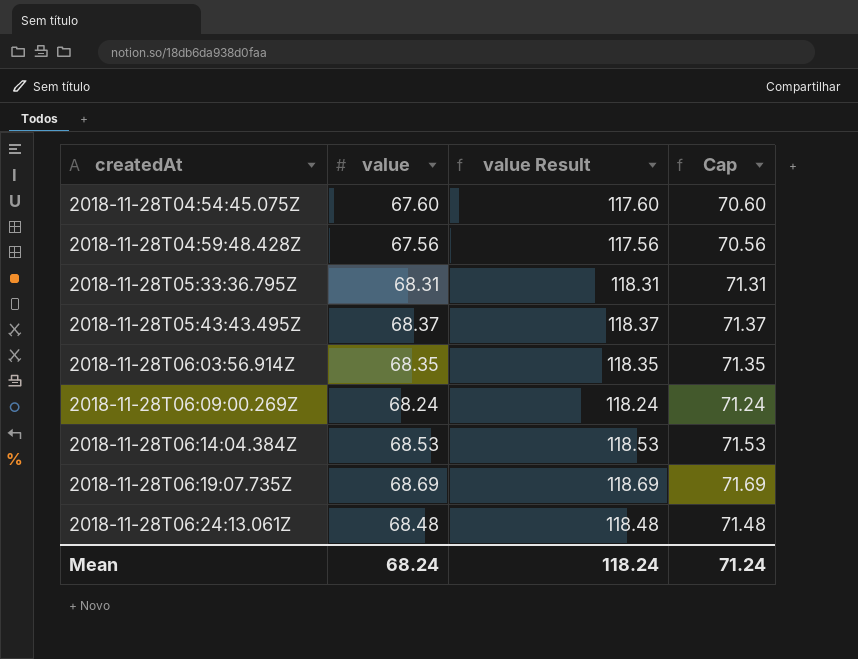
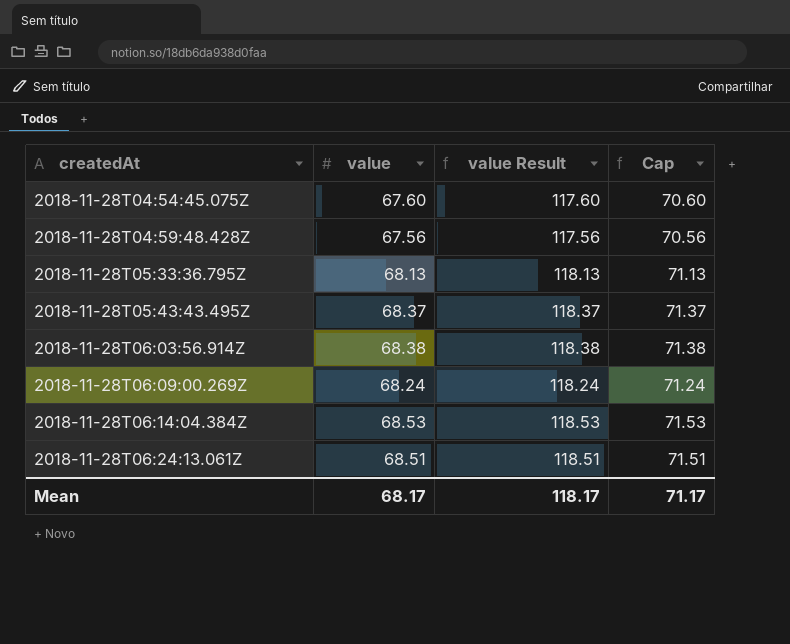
row 2018-11-28T06:19:07.735Z: 68.69 | 118.69 | 71.69 -> none
2018-11-28T05:33:36.795Z | value: 68.31 -> 68.13
2018-11-28T05:33:36.795Z | value Result: 118.31 -> 118.13
2018-11-28T05:33:36.795Z | Cap: 71.31 -> 71.13
2018-11-28T06:03:56.914Z | value: 68.35 -> 68.38
2018-11-28T06:03:56.914Z | value Result: 118.35 -> 118.38
2018-11-28T06:03:56.914Z | Cap: 71.35 -> 71.38
2018-11-28T06:24:13.061Z | value: 68.48 -> 68.51
2018-11-28T06:24:13.061Z | value Result: 118.48 -> 118.51
2018-11-28T06:24:13.061Z | Cap: 71.48 -> 71.51
Mean | value: 68.24 -> 68.17
Mean | value Result: 118.24 -> 118.17
Mean | Cap: 71.24 -> 71.17

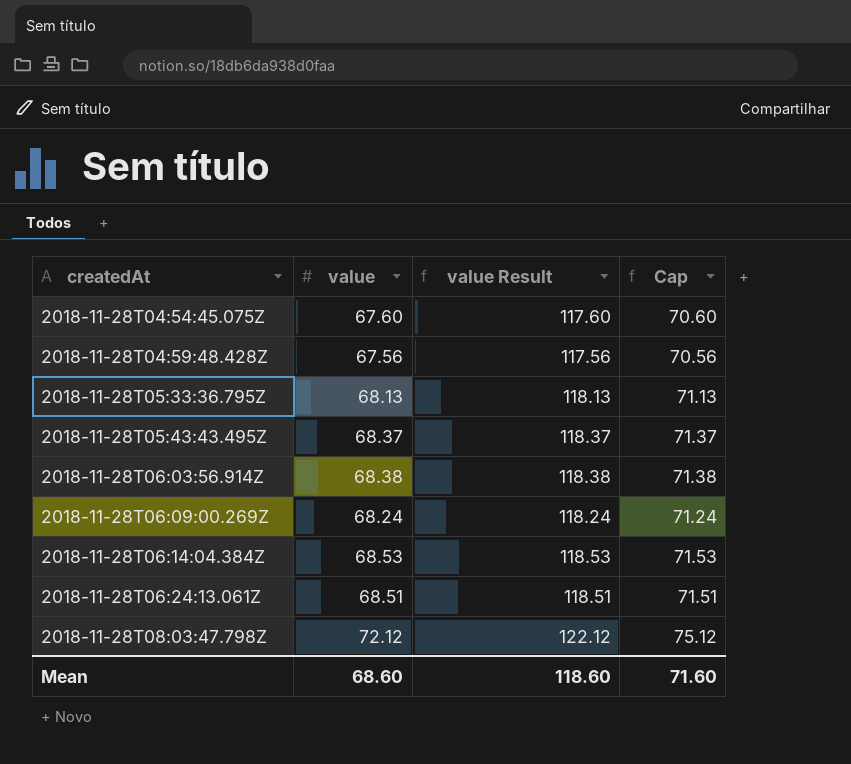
row 2018-11-28T08:03:47.798Z: none -> 72.12 | 122.12 | 75.12
Mean | value: 68.17 -> 68.60
Mean | value Result: 118.17 -> 118.60
Mean | Cap: 71.17 -> 71.60

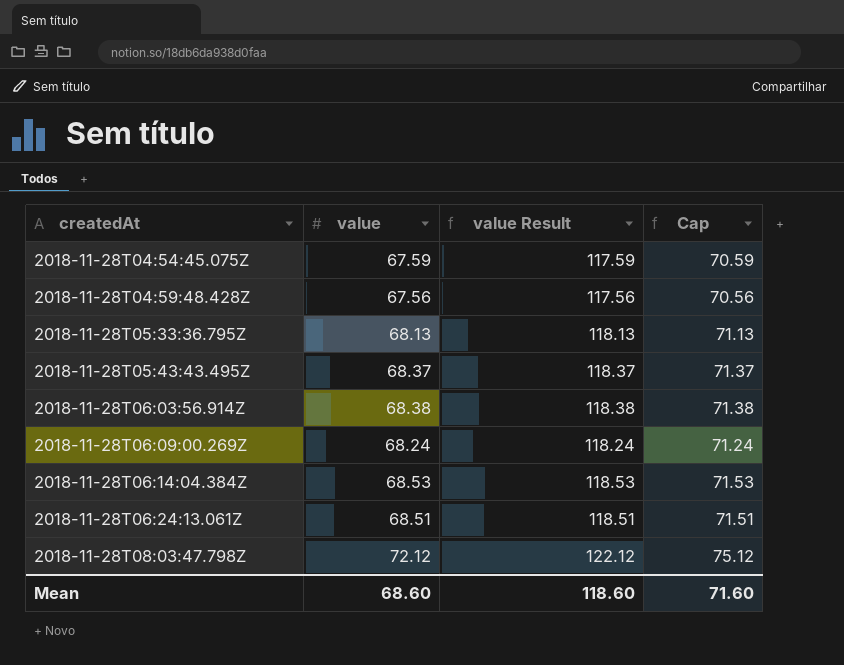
2018-11-28T04:54:45.075Z | value: 67.60 -> 67.59
2018-11-28T04:54:45.075Z | value Result: 117.60 -> 117.59
2018-11-28T04:54:45.075Z | Cap: 70.60 -> 70.59

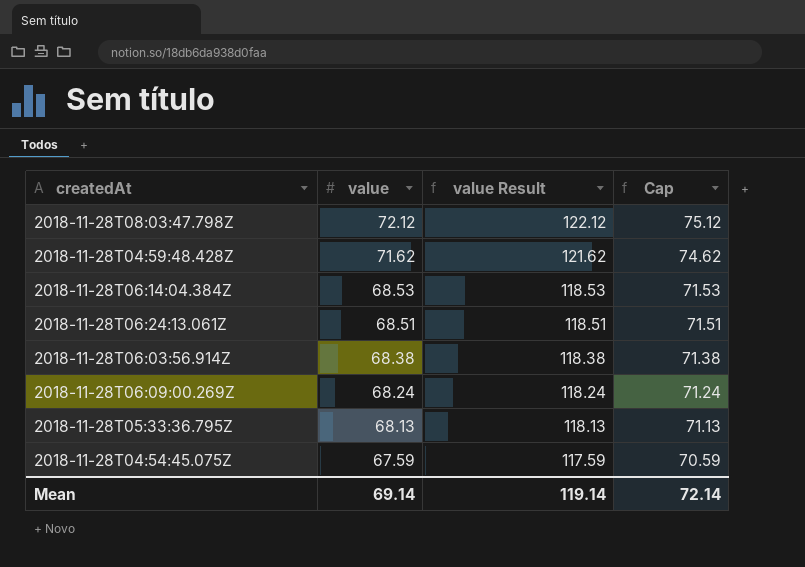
row order: createdAt ascending -> value descending
row 2018-11-28T05:43:43.495Z: 68.37 | 118.37 | 71.37 -> none
2018-11-28T04:59:48.428Z | value: 67.56 -> 71.62
2018-11-28T04:59:48.428Z | value Result: 117.56 -> 121.62
2018-11-28T04:59:48.428Z | Cap: 70.56 -> 74.62
Mean | value: 68.60 -> 69.14
Mean | value Result: 118.60 -> 119.14
Mean | Cap: 71.60 -> 72.14

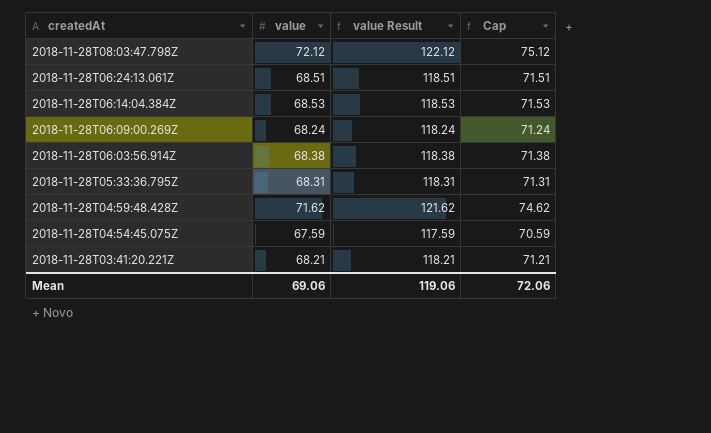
row order: value descending -> createdAt descending
2018-11-28T05:33:36.795Z | value: 68.13 -> 68.31
2018-11-28T05:33:36.795Z | value Result: 118.13 -> 118.31
2018-11-28T05:33:36.795Z | Cap: 71.13 -> 71.31
row 2018-11-28T03:41:20.221Z: none -> 68.21 | 118.21 | 71.21
Mean | value: 69.14 -> 69.06
Mean | value Result: 119.14 -> 119.06
Mean | Cap: 72.14 -> 72.06

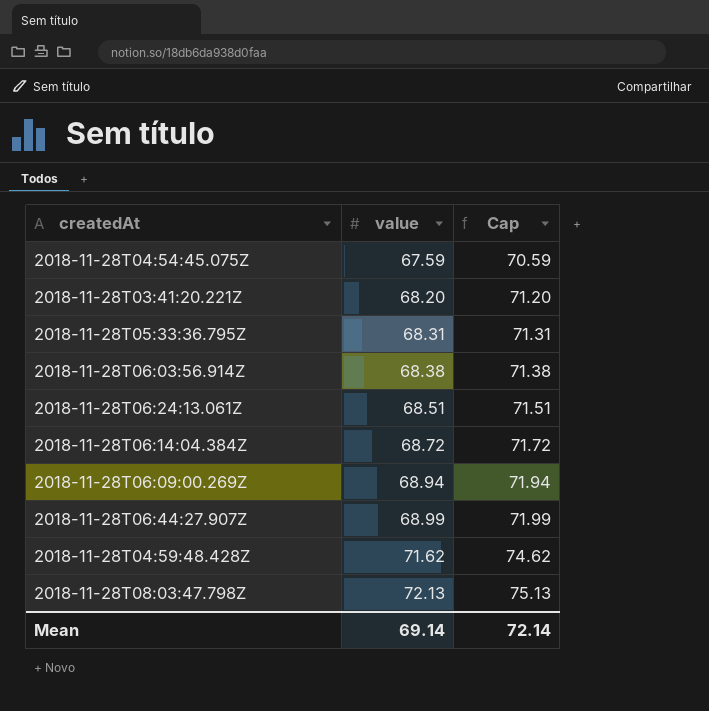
row order: createdAt descending -> value ascending
column value Result | formula: [value] + 50 -> none
2018-11-28T03:41:20.221Z | value: 68.21 -> 68.20
2018-11-28T03:41:20.221Z | Cap: 71.21 -> 71.20
2018-11-28T06:14:04.384Z | value: 68.53 -> 68.72
2018-11-28T06:14:04.384Z | Cap: 71.53 -> 71.72
2018-11-28T06:09:00.269Z | value: 68.24 -> 68.94
2018-11-28T06:09:00.269Z | Cap: 71.24 -> 71.94
row 2018-11-28T06:44:27.907Z: none -> 68.99 | 71.99
2018-11-28T08:03:47.798Z | value: 72.12 -> 72.13
2018-11-28T08:03:47.798Z | Cap: 75.12 -> 75.13
Mean | value: 69.06 -> 69.14
Mean | Cap: 72.06 -> 72.14

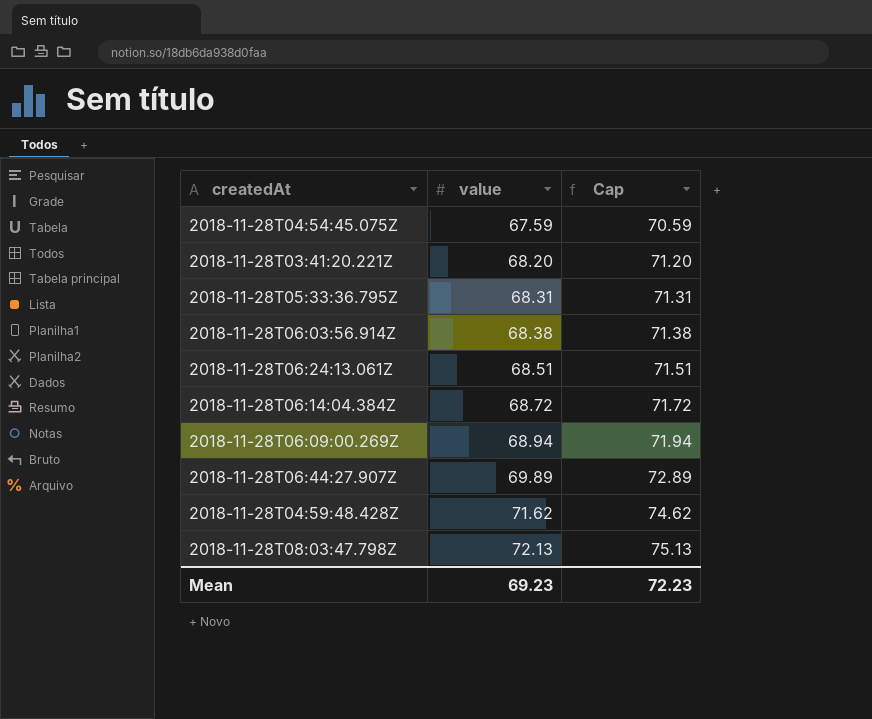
2018-11-28T06:44:27.907Z | value: 68.99 -> 69.89
2018-11-28T06:44:27.907Z | Cap: 71.99 -> 72.89
Mean | value: 69.14 -> 69.23
Mean | Cap: 72.14 -> 72.23

